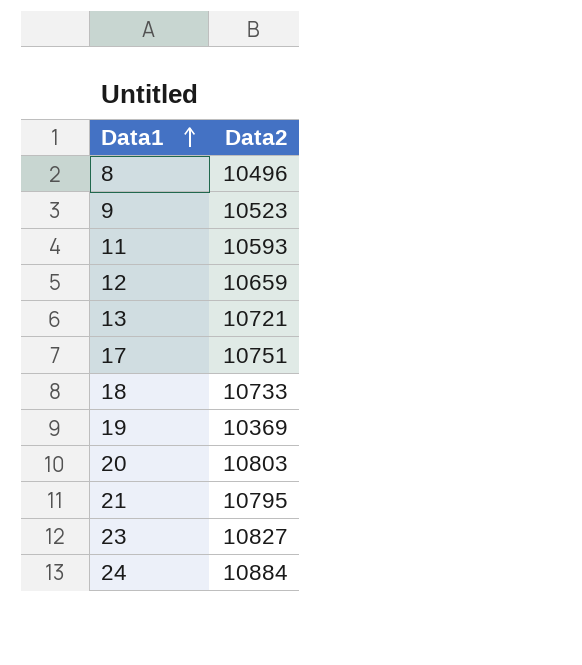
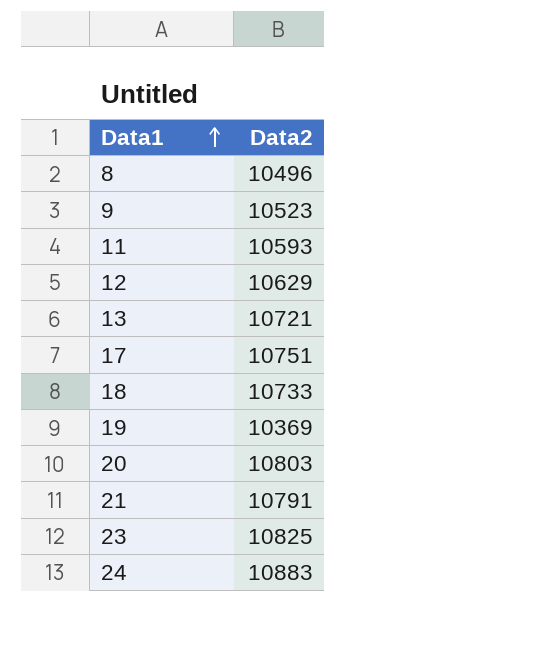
12 | Data2: 10659 -> 10629
21 | Data2: 10795 -> 10791
23 | Data2: 10827 -> 10825
24 | Data2: 10884 -> 10883

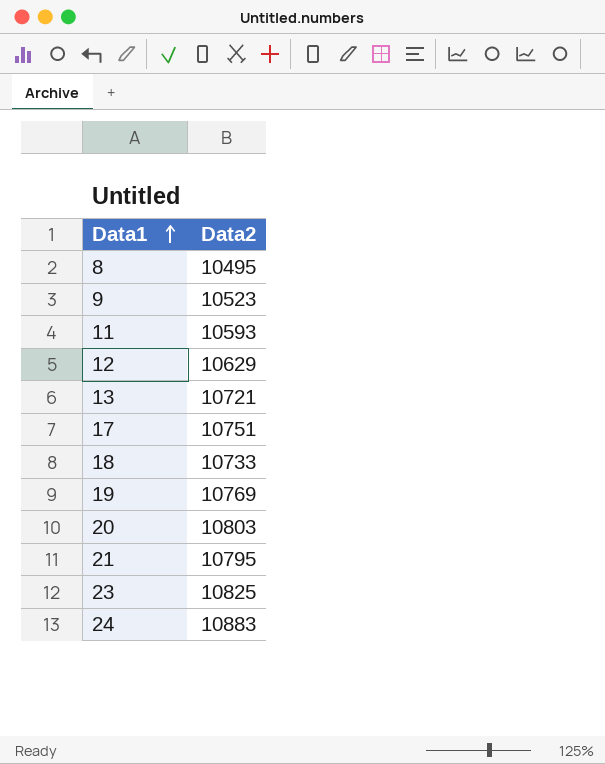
8 | Data2: 10496 -> 10495
19 | Data2: 10369 -> 10769
21 | Data2: 10791 -> 10795

